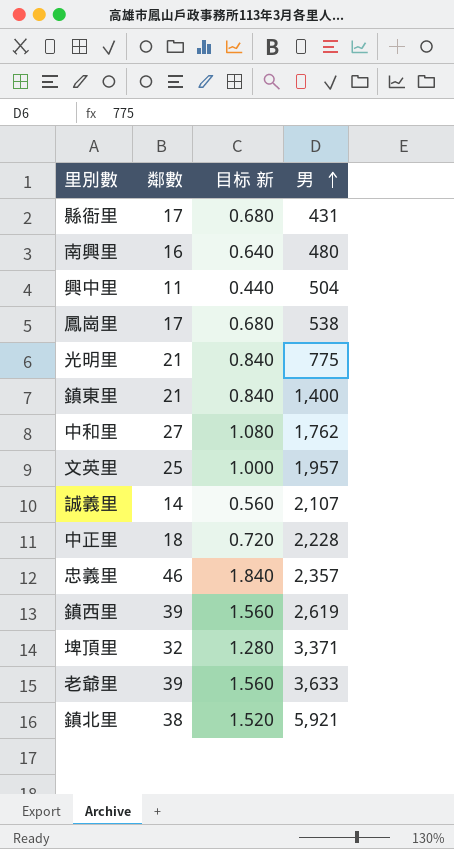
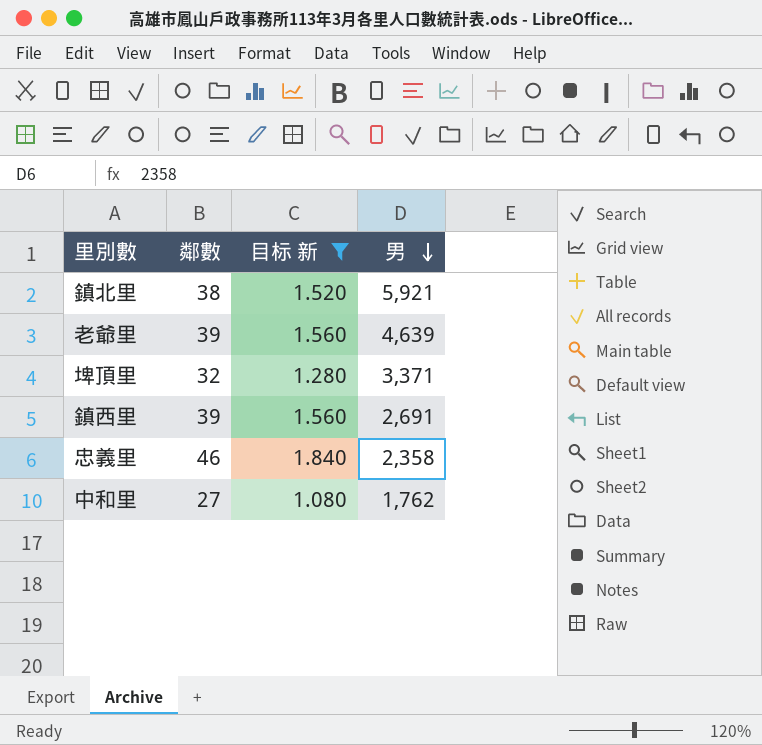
filter: none -> 目标 新 >= 1.080
row order: 男 ascending -> 男 descending
老爺里 | 男: 3,633 -> 4,639
鎮西里 | 男: 2,619 -> 2,691
忠義里 | 男: 2,357 -> 2,358

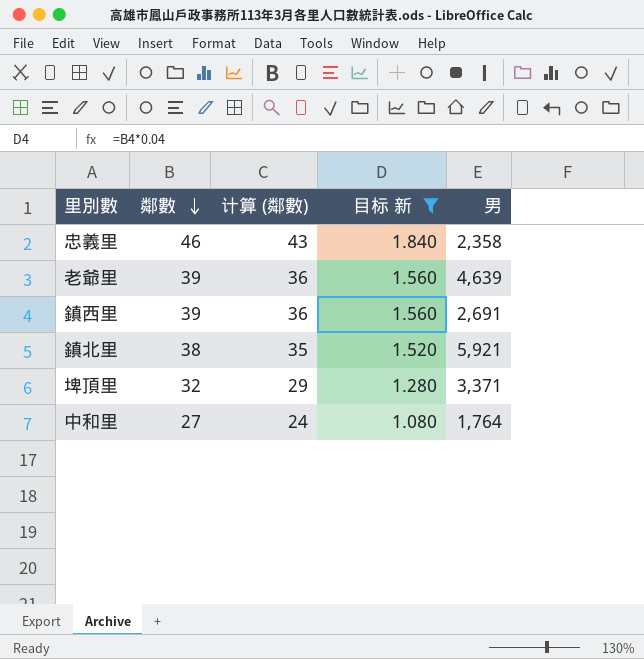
row order: 男 descending -> 鄰數 descending
column 计算 (鄰數) | formula: none -> [鄰數] - 3
中和里 | 男: 1,762 -> 1,764

